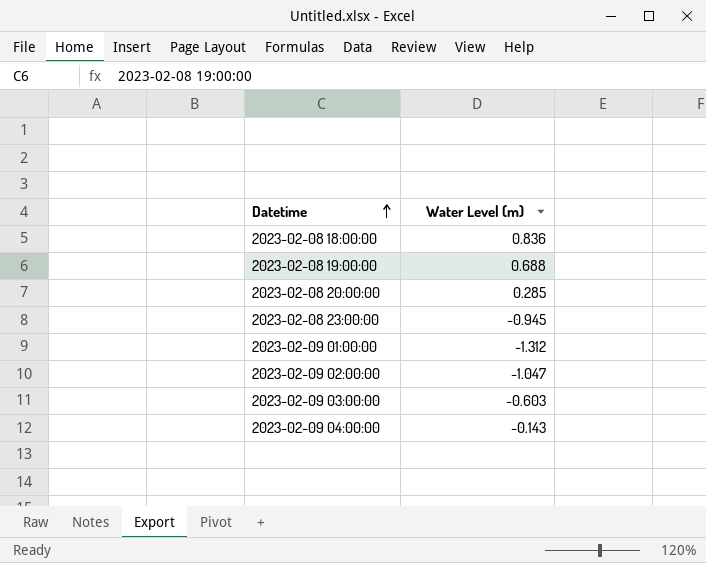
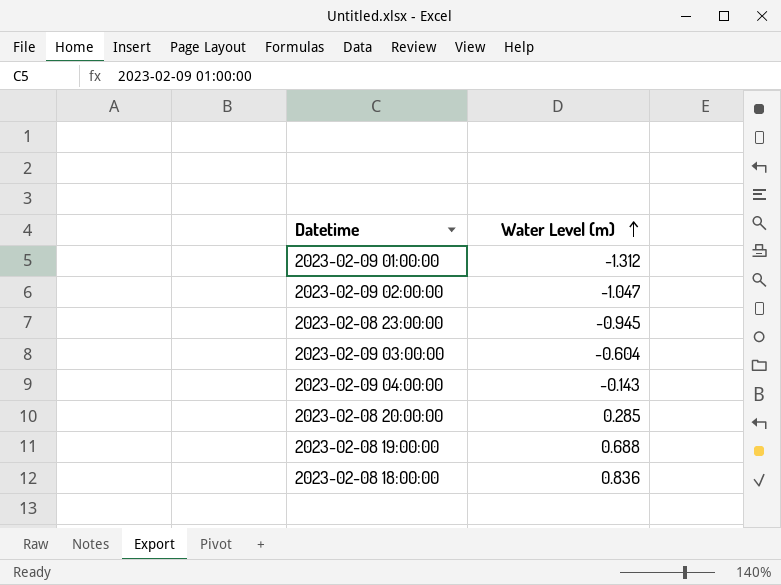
row order: Datetime ascending -> Water Level (m) ascending
2023-02-09 03:00:00 | Water Level (m): -0.603 -> -0.604

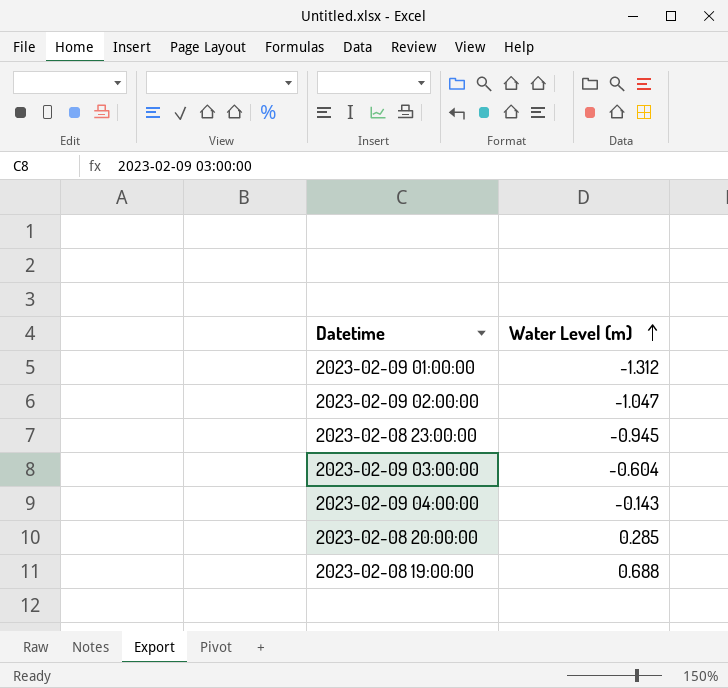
row 2023-02-08 18:00:00: 0.836 -> none

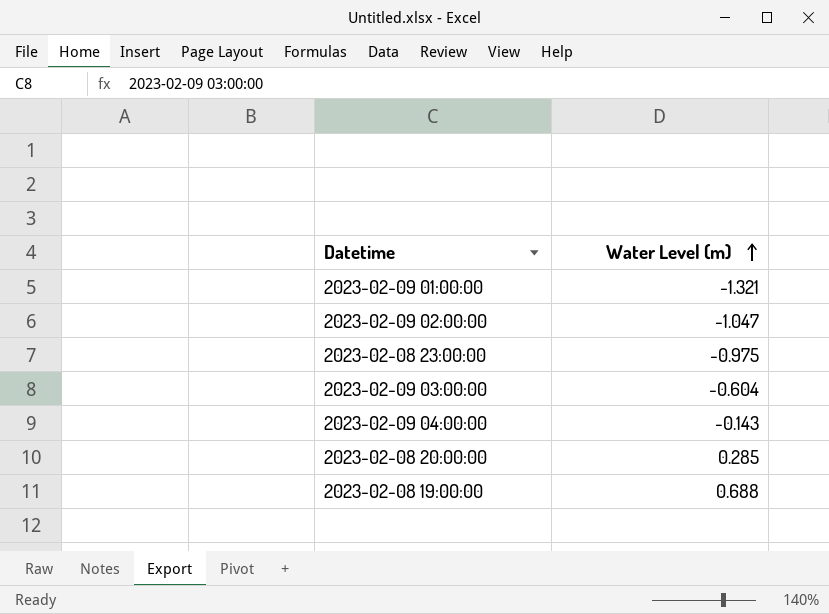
2023-02-09 01:00:00 | Water Level (m): -1.312 -> -1.321
2023-02-08 23:00:00 | Water Level (m): -0.945 -> -0.975

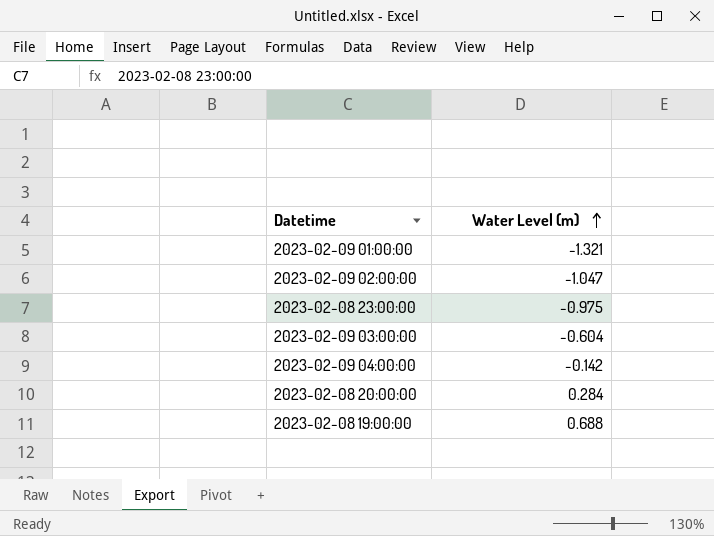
2023-02-09 04:00:00 | Water Level (m): -0.143 -> -0.142
2023-02-08 20:00:00 | Water Level (m): 0.285 -> 0.284

